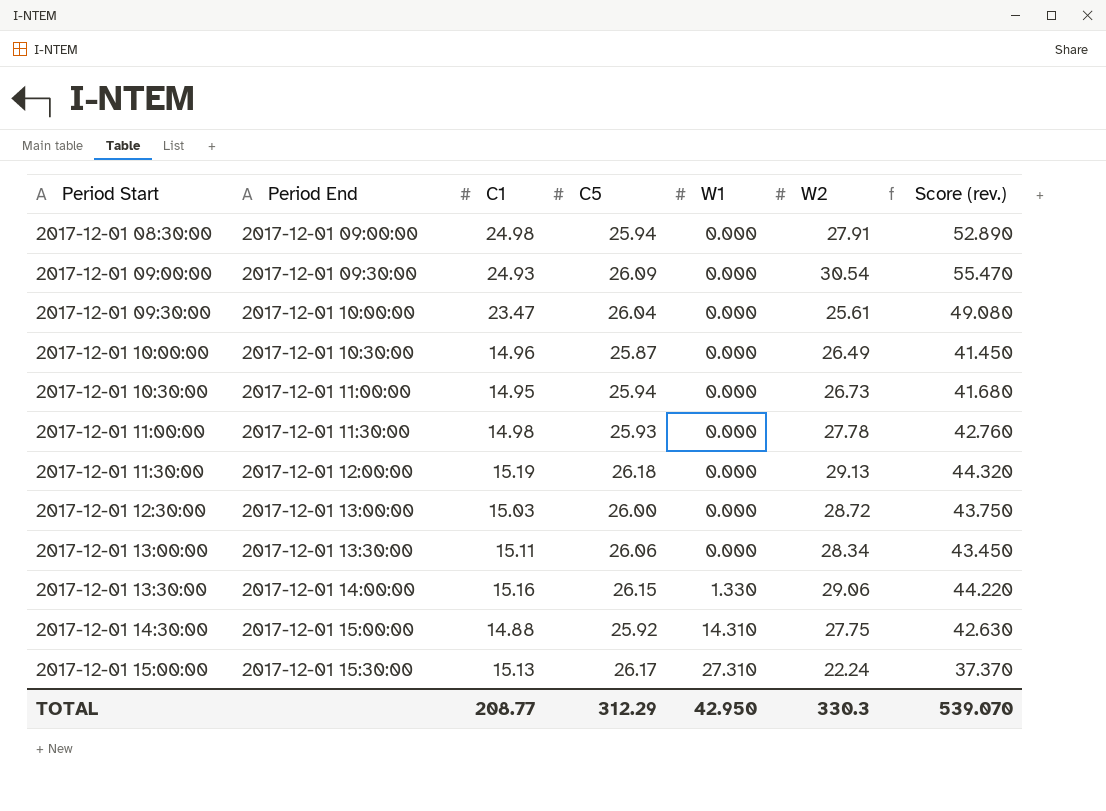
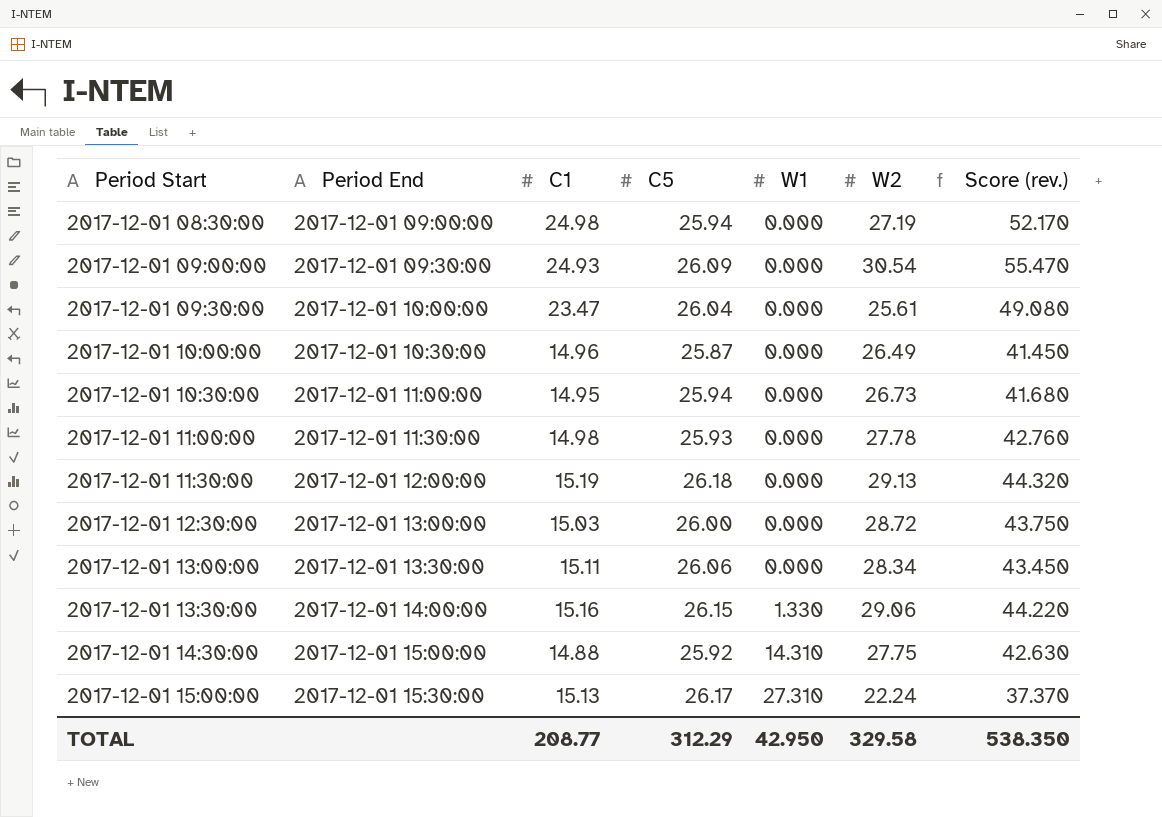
2017-12-01 08:30:00 | W2: 27.91 -> 27.19
2017-12-01 08:30:00 | Score (rev.): 52.890 -> 52.170
TOTAL | W2: 330.3 -> 329.58
TOTAL | Score (rev.): 539.070 -> 538.350

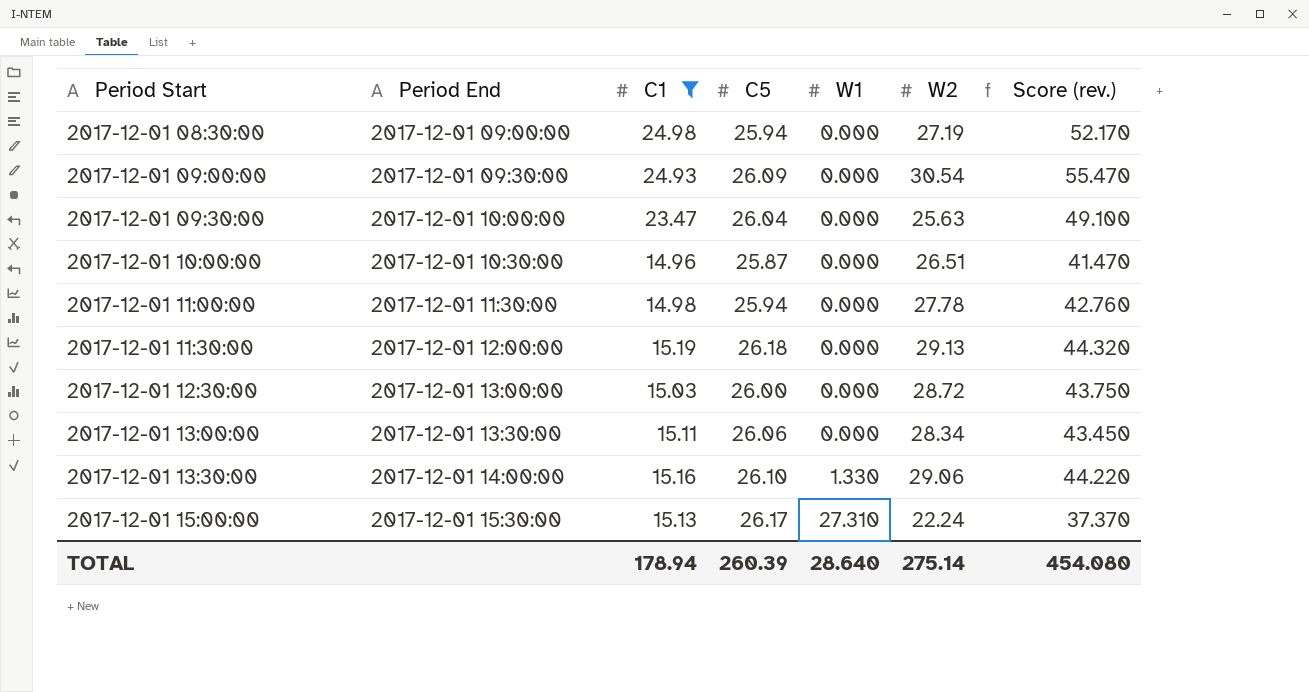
filter: none -> C1 >= 14.96
2017-12-01 09:30:00 | W2: 25.61 -> 25.63
2017-12-01 09:30:00 | Score (rev.): 49.080 -> 49.100
2017-12-01 10:00:00 | W2: 26.49 -> 26.51
2017-12-01 10:00:00 | Score (rev.): 41.450 -> 41.470
2017-12-01 11:00:00 | C5: 25.93 -> 25.94
2017-12-01 13:30:00 | C5: 26.15 -> 26.10
TOTAL | C1: 208.77 -> 178.94
TOTAL | C5: 312.29 -> 260.39
TOTAL | W1: 42.950 -> 28.640
TOTAL | W2: 329.58 -> 275.14
TOTAL | Score (rev.): 538.350 -> 454.080

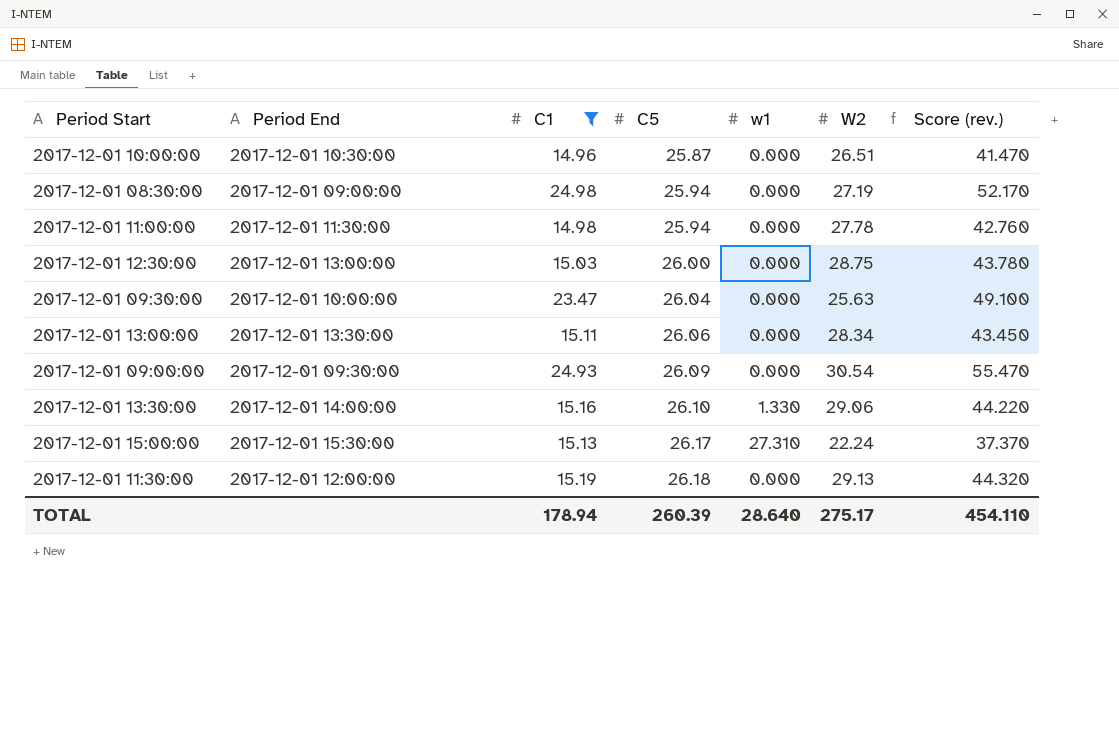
row order: Period Start ascending -> C5 ascending
column name: W1 -> w1
2017-12-01 12:30:00 | W2: 28.72 -> 28.75
2017-12-01 12:30:00 | Score (rev.): 43.750 -> 43.780
TOTAL | W2: 275.14 -> 275.17
TOTAL | Score (rev.): 454.080 -> 454.110

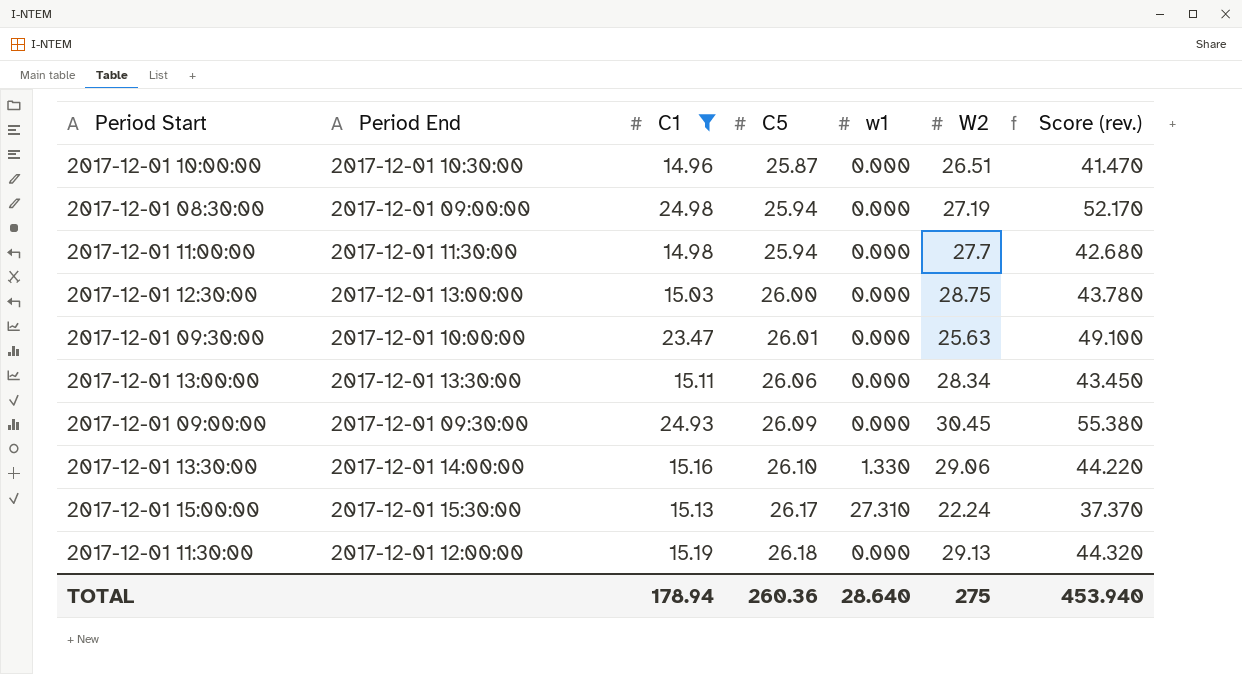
2017-12-01 11:00:00 | W2: 27.78 -> 27.7
2017-12-01 11:00:00 | Score (rev.): 42.760 -> 42.680
2017-12-01 09:30:00 | C5: 26.04 -> 26.01
2017-12-01 09:00:00 | W2: 30.54 -> 30.45
2017-12-01 09:00:00 | Score (rev.): 55.470 -> 55.380
TOTAL | C5: 260.39 -> 260.36
TOTAL | W2: 275.17 -> 275
TOTAL | Score (rev.): 454.110 -> 453.940

